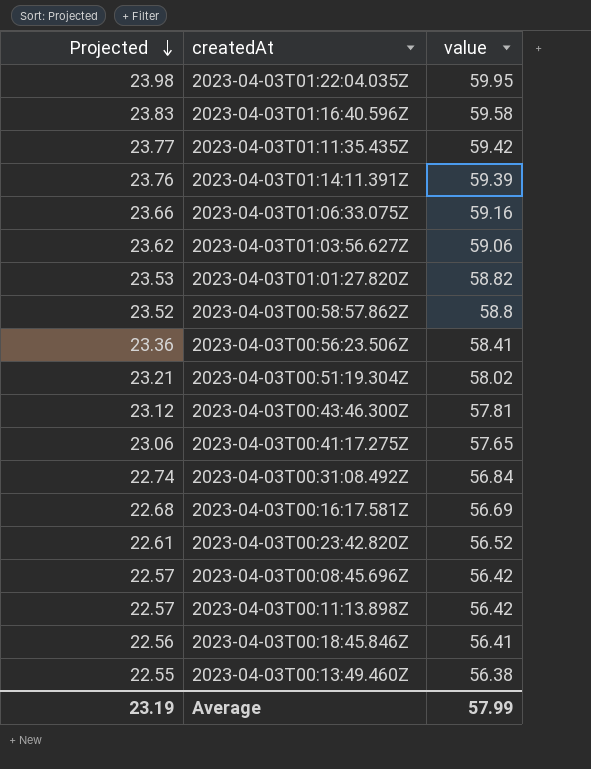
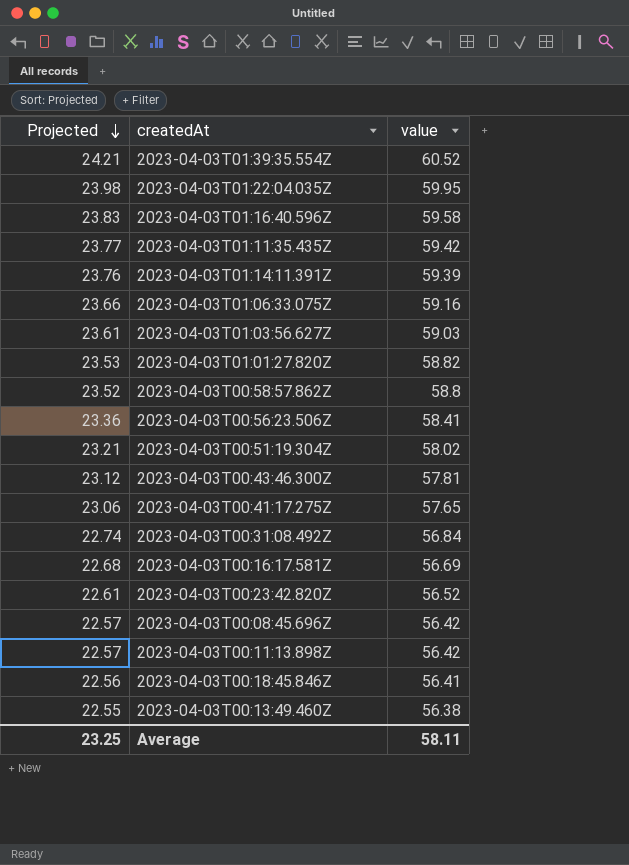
row 2023-04-03T01:39:35.554Z: none -> 24.21 | 60.52
2023-04-03T01:03:56.627Z | Projected: 23.62 -> 23.61
2023-04-03T01:03:56.627Z | value: 59.06 -> 59.03
Average | Projected: 23.19 -> 23.25
Average | value: 57.99 -> 58.11

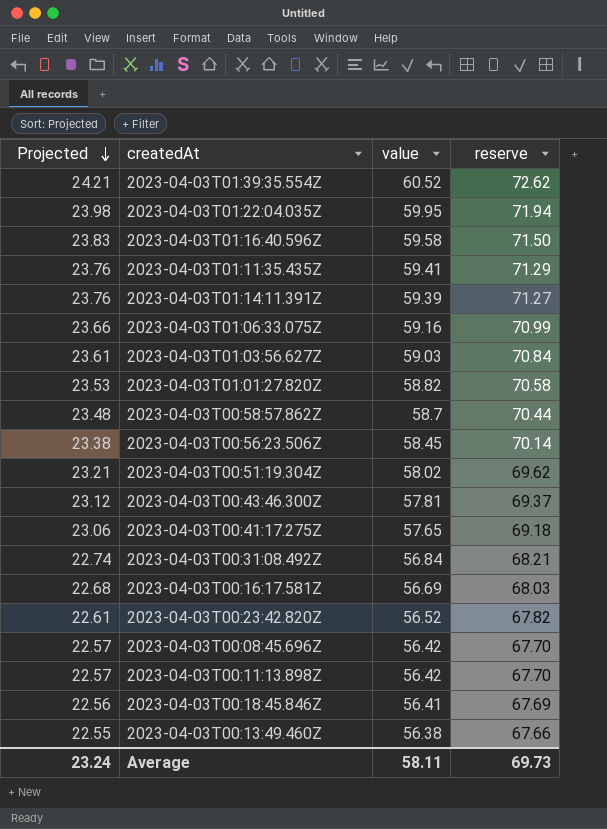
column reserve | formula: none -> [value] * 1.2
2023-04-03T01:11:35.435Z | Projected: 23.77 -> 23.76
2023-04-03T01:11:35.435Z | value: 59.42 -> 59.41
2023-04-03T00:58:57.862Z | Projected: 23.52 -> 23.48
2023-04-03T00:58:57.862Z | value: 58.8 -> 58.7
2023-04-03T00:56:23.506Z | Projected: 23.36 -> 23.38
2023-04-03T00:56:23.506Z | value: 58.41 -> 58.45
Average | Projected: 23.25 -> 23.24

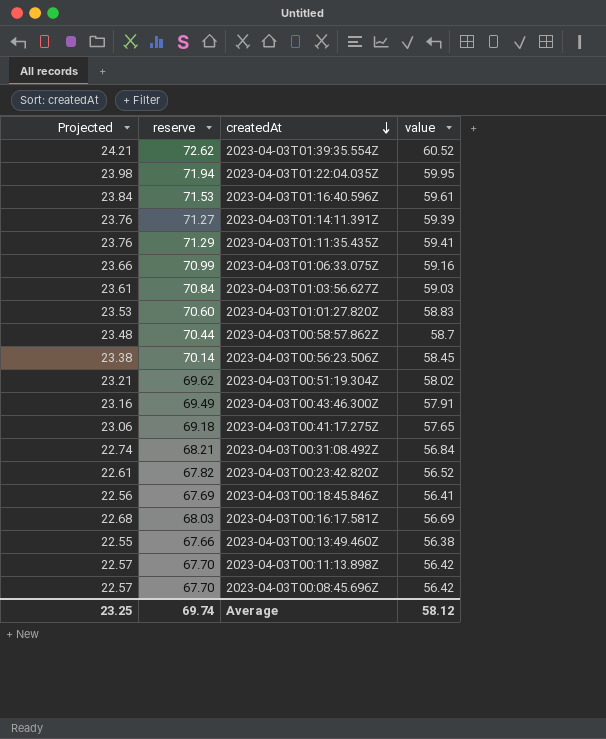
row order: Projected descending -> createdAt descending
column reserve | position: 4 -> 2
2023-04-03T01:16:40.596Z | Projected: 23.83 -> 23.84
2023-04-03T01:16:40.596Z | reserve: 71.50 -> 71.53
2023-04-03T01:16:40.596Z | value: 59.58 -> 59.61
2023-04-03T01:01:27.820Z | reserve: 70.58 -> 70.60
2023-04-03T01:01:27.820Z | value: 58.82 -> 58.83
2023-04-03T00:43:46.300Z | Projected: 23.12 -> 23.16
2023-04-03T00:43:46.300Z | reserve: 69.37 -> 69.49
2023-04-03T00:43:46.300Z | value: 57.81 -> 57.91
Average | Projected: 23.24 -> 23.25
Average | reserve: 69.73 -> 69.74
Average | value: 58.11 -> 58.12

